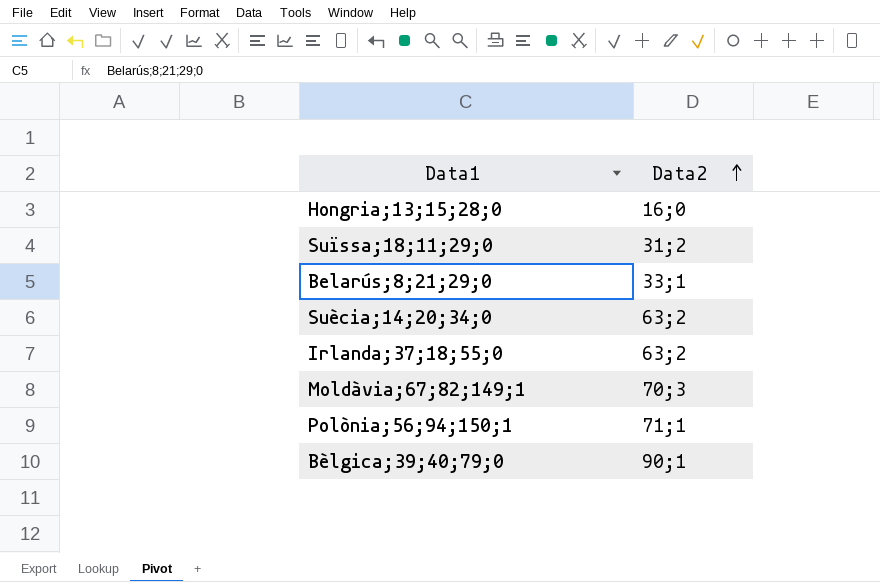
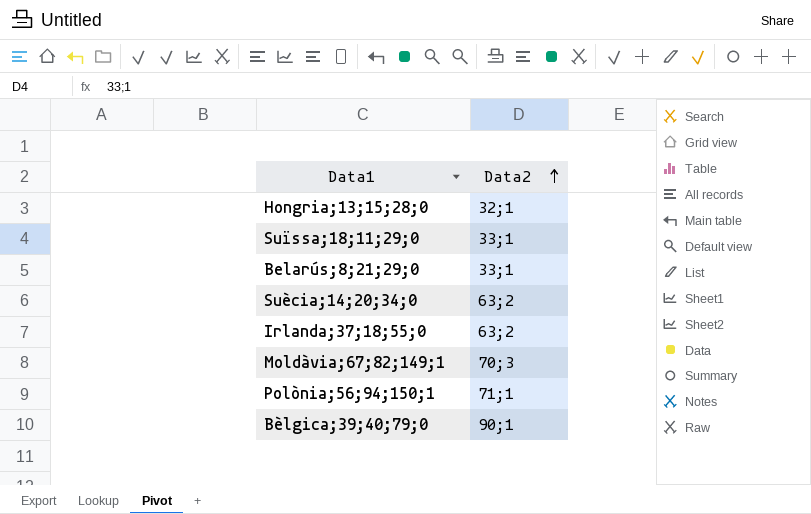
Hongria;13;15;28;0 | Data2: 16;0 -> 32;1
Suïssa;18;11;29;0 | Data2: 31;2 -> 33;1

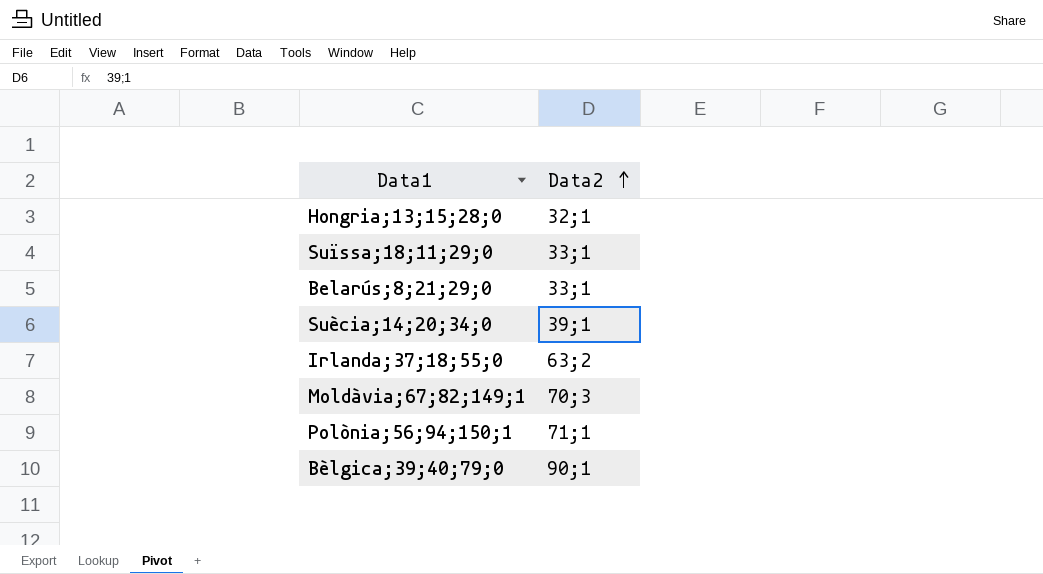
Suècia;14;20;34;0 | Data2: 63;2 -> 39;1

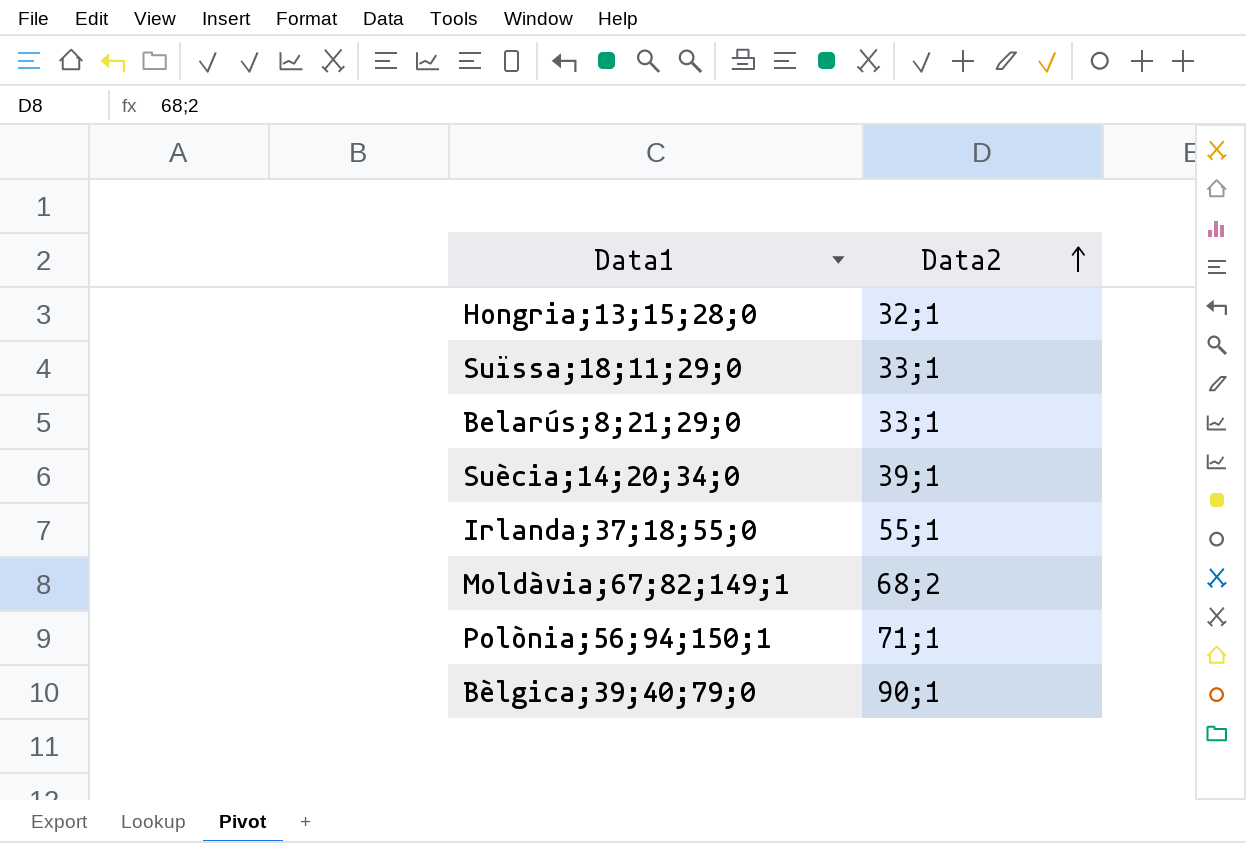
Irlanda;37;18;55;0 | Data2: 63;2 -> 55;1
Moldàvia;67;82;149;1 | Data2: 70;3 -> 68;2

